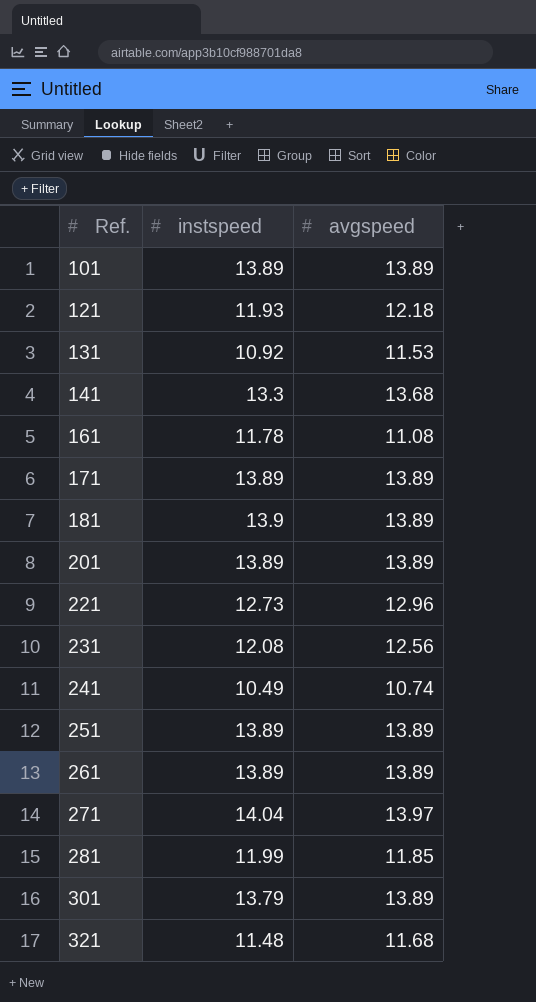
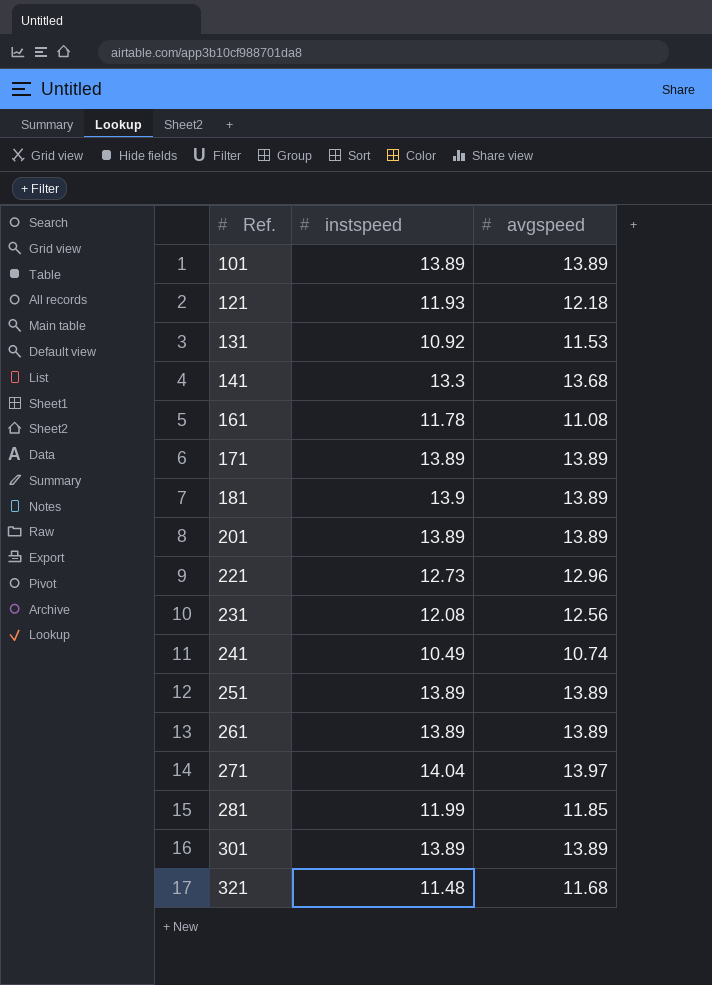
301 | instspeed: 13.79 -> 13.89

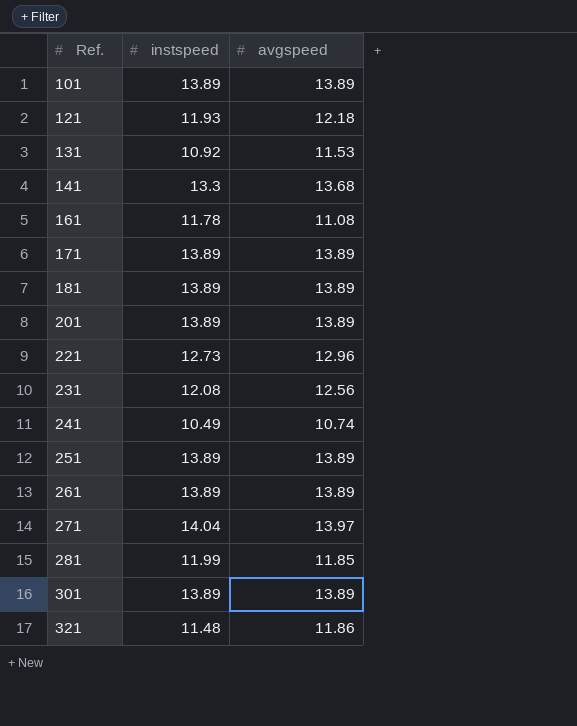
181 | instspeed: 13.9 -> 13.89
321 | avgspeed: 11.68 -> 11.86

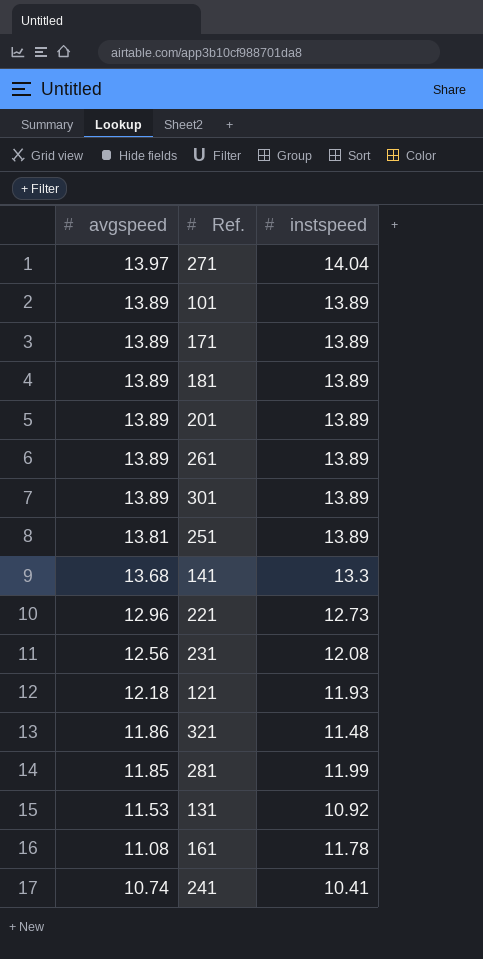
row order: Ref. ascending -> avgspeed descending
column avgspeed | position: 3 -> 1
251 | avgspeed: 13.89 -> 13.81
241 | instspeed: 10.49 -> 10.41

